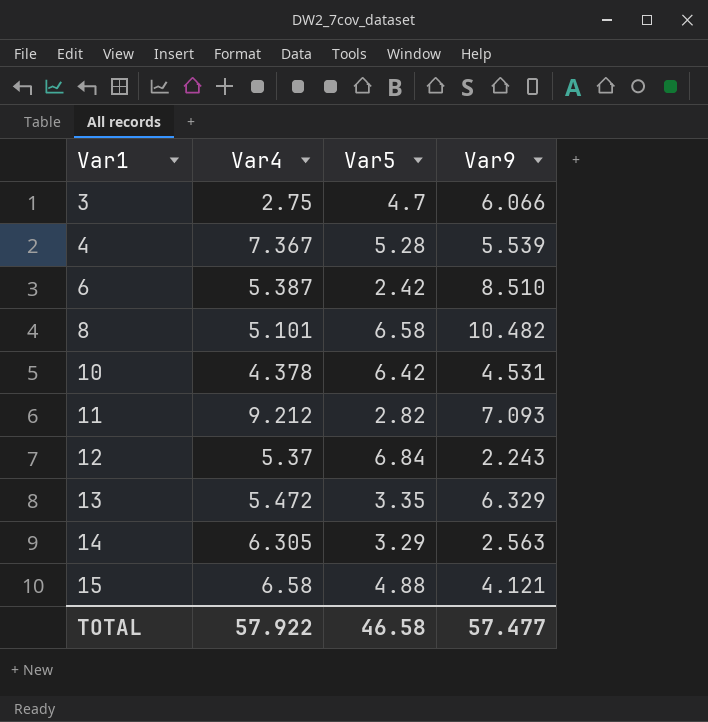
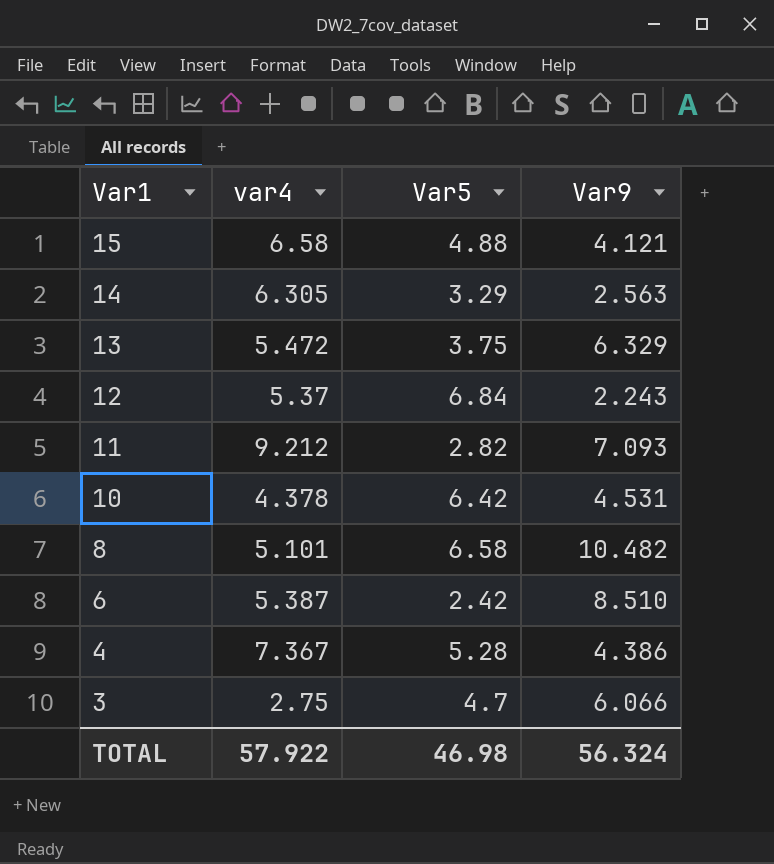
row order: Var1 ascending -> Var1 descending
column name: Var4 -> var4
13 | Var5: 3.35 -> 3.75
4 | Var9: 5.539 -> 4.386
TOTAL | Var5: 46.58 -> 46.98
TOTAL | Var9: 57.477 -> 56.324

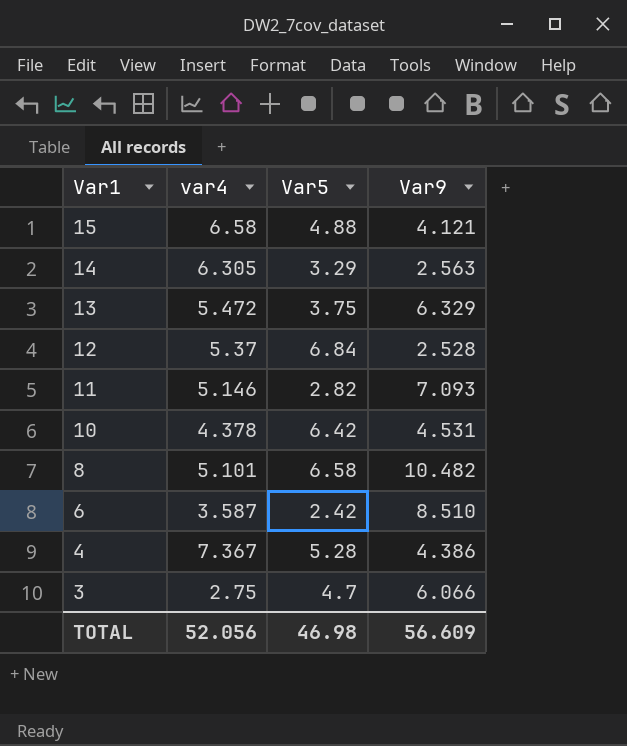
12 | Var9: 2.243 -> 2.528
11 | var4: 9.212 -> 5.146
6 | var4: 5.387 -> 3.587
TOTAL | var4: 57.922 -> 52.056
TOTAL | Var9: 56.324 -> 56.609

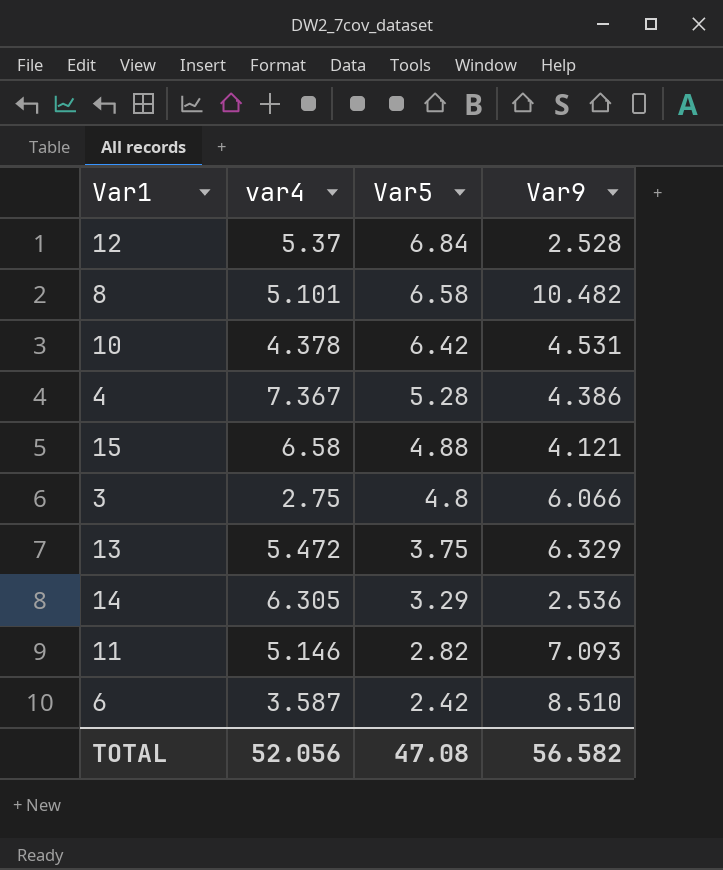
row order: Var1 descending -> Var5 descending
3 | Var5: 4.7 -> 4.8
14 | Var9: 2.563 -> 2.536
TOTAL | Var5: 46.98 -> 47.08
TOTAL | Var9: 56.609 -> 56.582

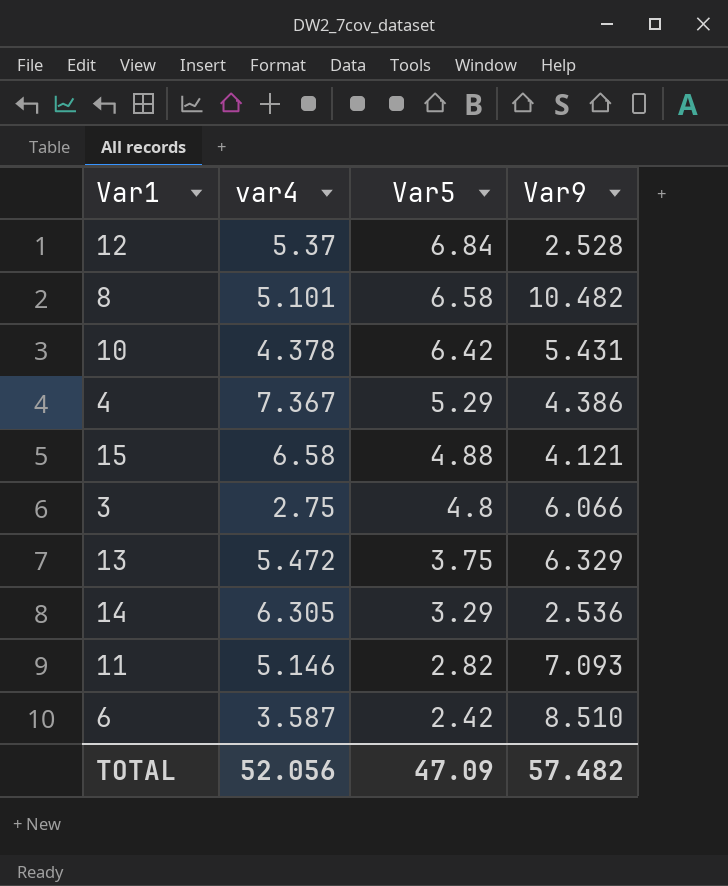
10 | Var9: 4.531 -> 5.431
4 | Var5: 5.28 -> 5.29
TOTAL | Var5: 47.08 -> 47.09
TOTAL | Var9: 56.582 -> 57.482

